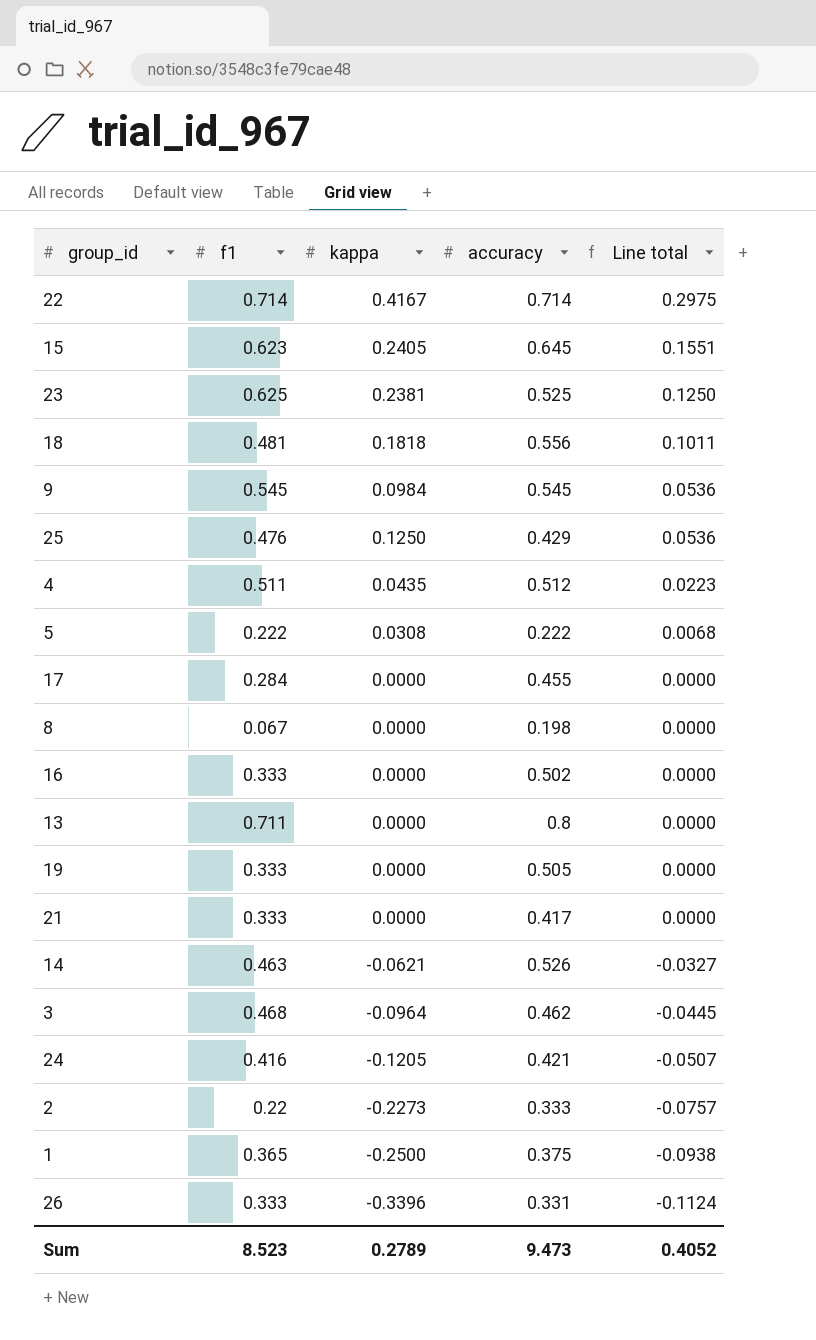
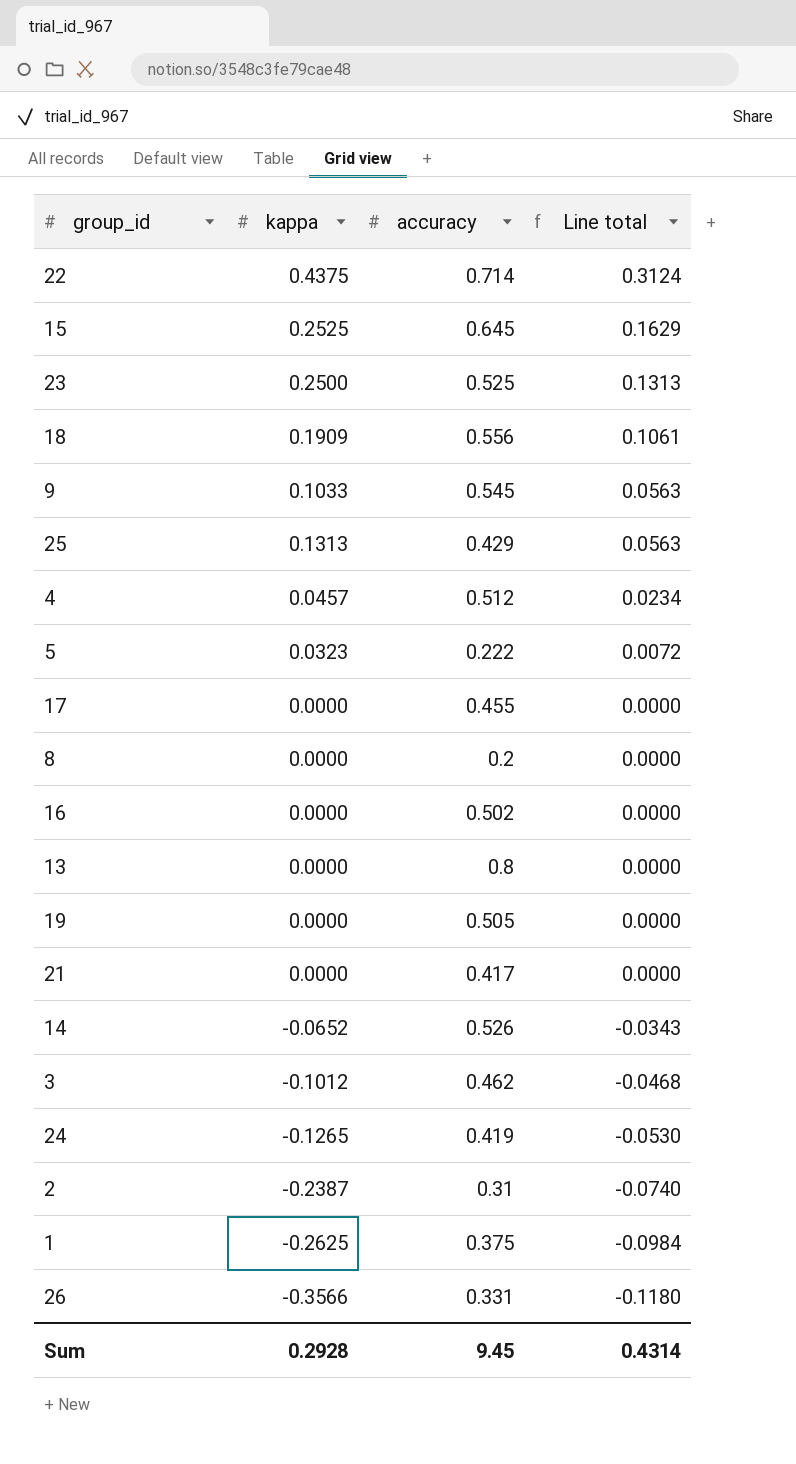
column f1 | position: 2 -> none
22 | kappa: 0.4167 -> 0.4375
22 | Line total: 0.2975 -> 0.3124
15 | kappa: 0.2405 -> 0.2525
15 | Line total: 0.1551 -> 0.1629
23 | kappa: 0.2381 -> 0.2500
23 | Line total: 0.1250 -> 0.1313
18 | kappa: 0.1818 -> 0.1909
18 | Line total: 0.1011 -> 0.1061
9 | kappa: 0.0984 -> 0.1033
9 | Line total: 0.0536 -> 0.0563
25 | kappa: 0.1250 -> 0.1313
25 | Line total: 0.0536 -> 0.0563
4 | kappa: 0.0435 -> 0.0457
4 | Line total: 0.0223 -> 0.0234
5 | kappa: 0.0308 -> 0.0323
5 | Line total: 0.0068 -> 0.0072
8 | accuracy: 0.198 -> 0.2
14 | kappa: -0.0621 -> -0.0652
14 | Line total: -0.0327 -> -0.0343
3 | kappa: -0.0964 -> -0.1012
3 | Line total: -0.0445 -> -0.0468
24 | kappa: -0.1205 -> -0.1265
24 | accuracy: 0.421 -> 0.419
24 | Line total: -0.0507 -> -0.0530
2 | kappa: -0.2273 -> -0.2387
2 | accuracy: 0.333 -> 0.31
2 | Line total: -0.0757 -> -0.0740
1 | kappa: -0.2500 -> -0.2625
1 | Line total: -0.0938 -> -0.0984
26 | kappa: -0.3396 -> -0.3566
26 | Line total: -0.1124 -> -0.1180
Sum | kappa: 0.2789 -> 0.2928
Sum | accuracy: 9.473 -> 9.45
Sum | Line total: 0.4052 -> 0.4314

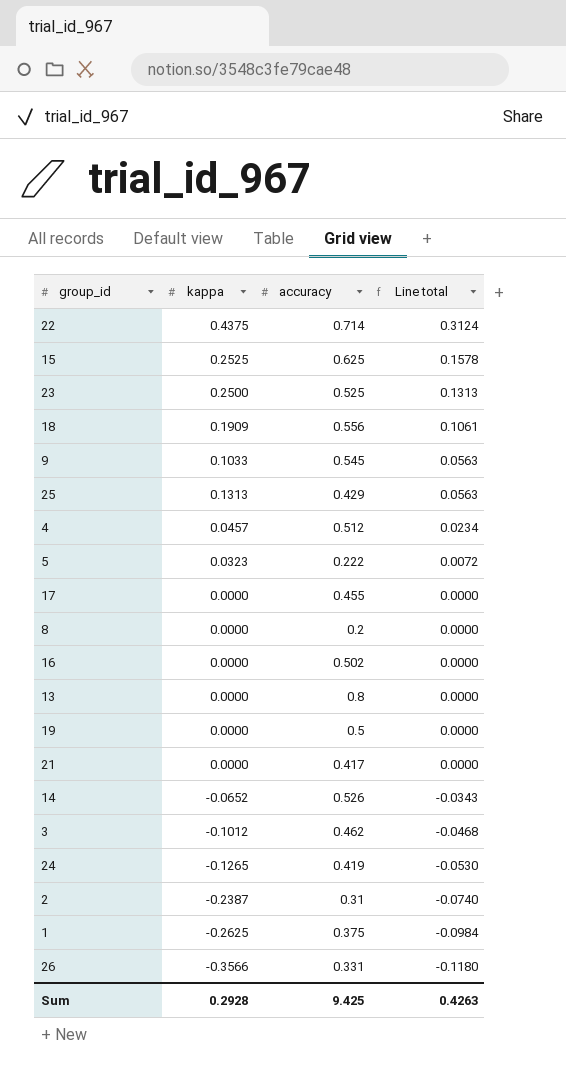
15 | accuracy: 0.645 -> 0.625
15 | Line total: 0.1629 -> 0.1578
19 | accuracy: 0.505 -> 0.5
Sum | accuracy: 9.45 -> 9.425
Sum | Line total: 0.4314 -> 0.4263

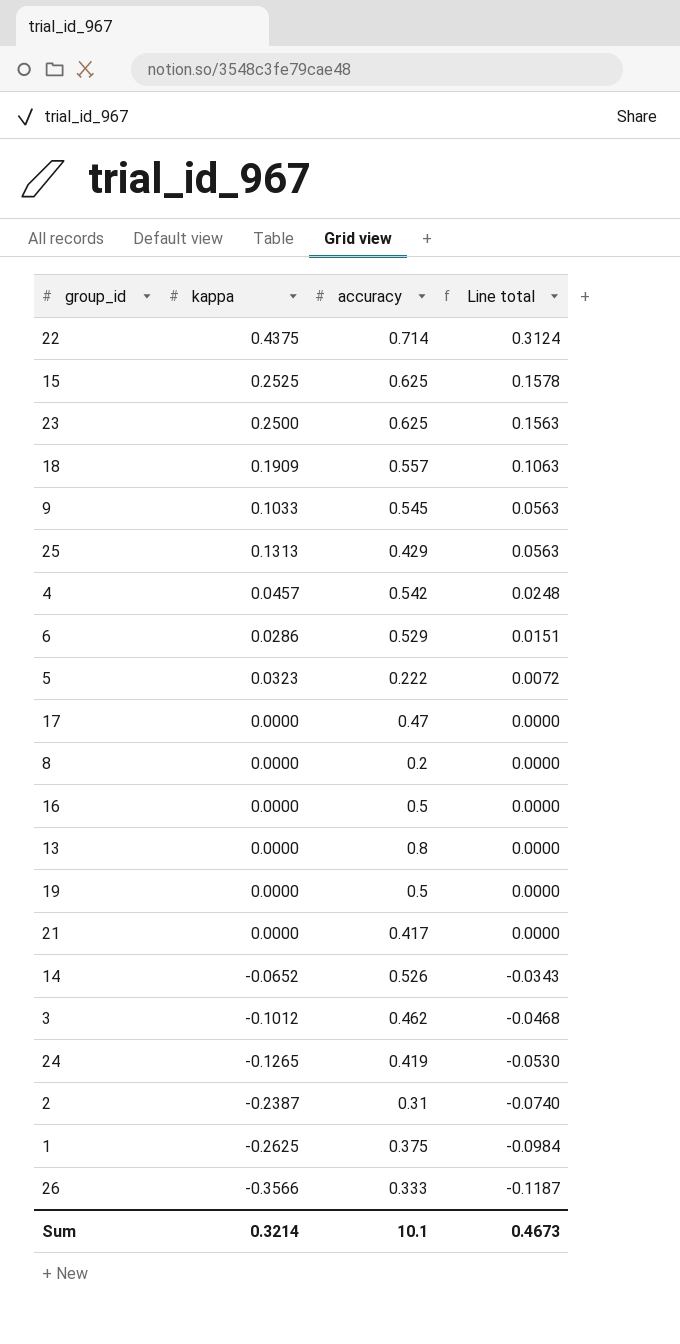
23 | accuracy: 0.525 -> 0.625
23 | Line total: 0.1313 -> 0.1563
18 | accuracy: 0.556 -> 0.557
18 | Line total: 0.1061 -> 0.1063
4 | accuracy: 0.512 -> 0.542
4 | Line total: 0.0234 -> 0.0248
row 6: none -> 0.0286 | 0.529 | 0.0151
17 | accuracy: 0.455 -> 0.47
16 | accuracy: 0.502 -> 0.5
26 | accuracy: 0.331 -> 0.333
26 | Line total: -0.1180 -> -0.1187
Sum | kappa: 0.2928 -> 0.3214
Sum | accuracy: 9.425 -> 10.1
Sum | Line total: 0.4263 -> 0.4673

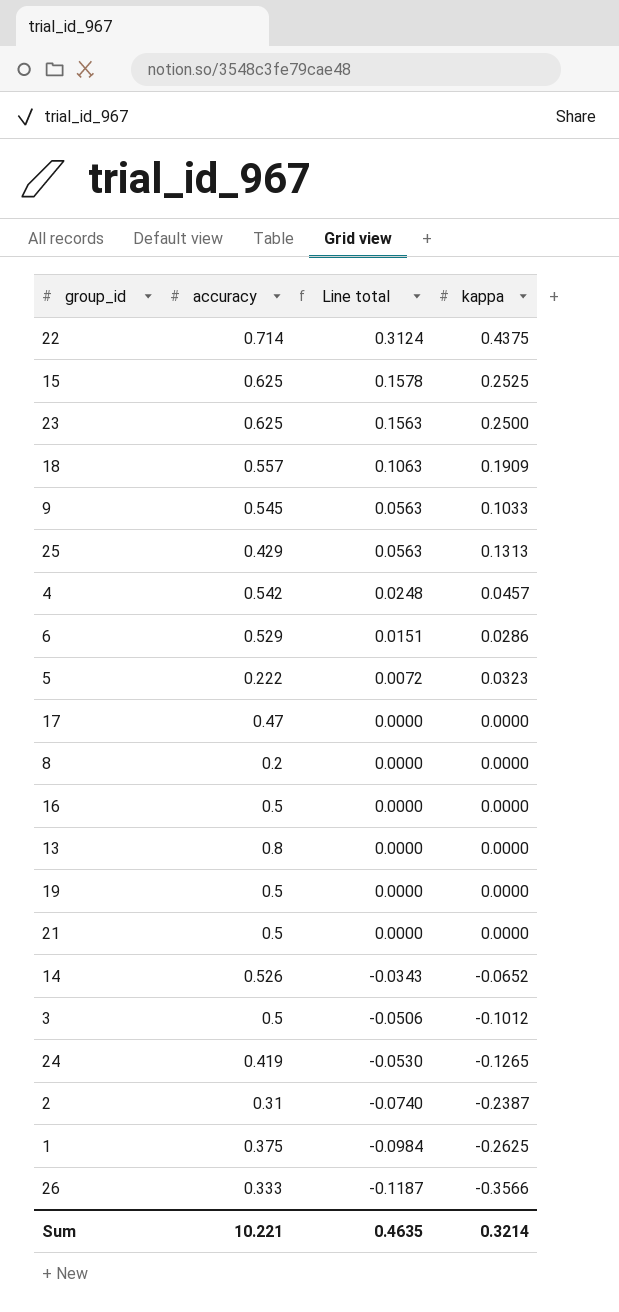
column kappa | position: 2 -> 4
21 | accuracy: 0.417 -> 0.5
3 | accuracy: 0.462 -> 0.5
3 | Line total: -0.0468 -> -0.0506
Sum | accuracy: 10.1 -> 10.221
Sum | Line total: 0.4673 -> 0.4635

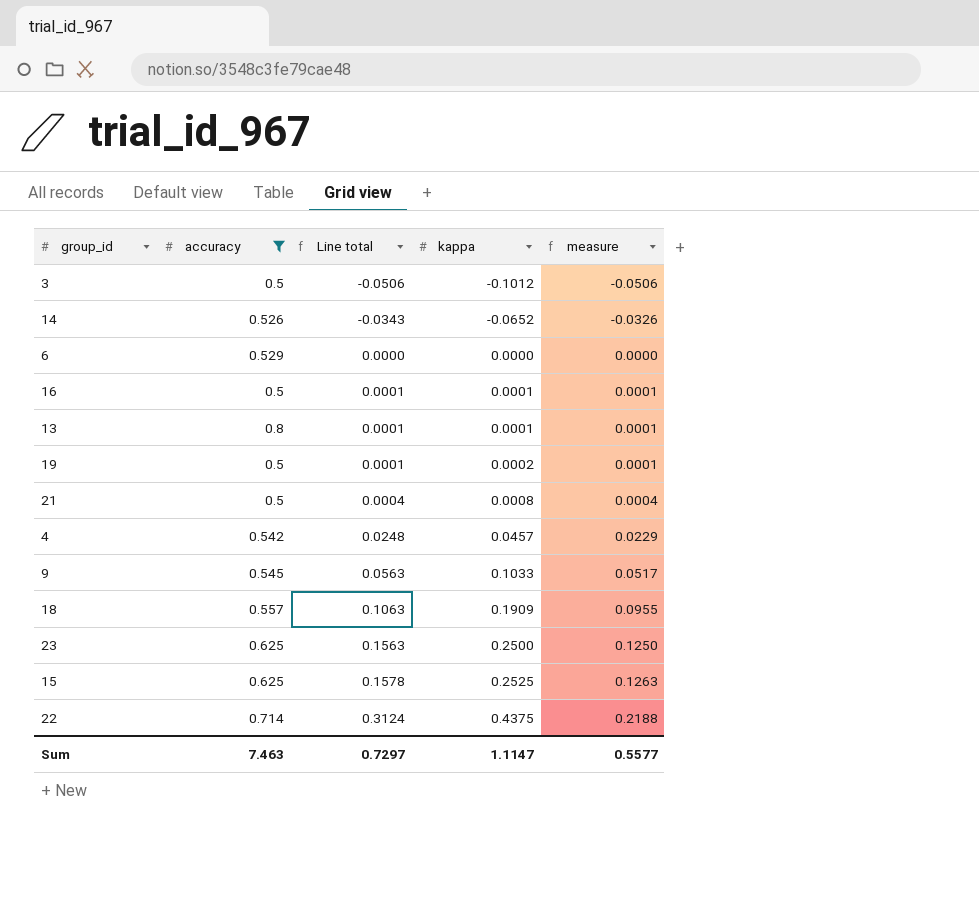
filter: none -> accuracy >= 0.5
row order: Line total descending -> Line total ascending
column measure | formula: none -> [kappa] * 0.5
6 | Line total: 0.0151 -> 0.0000
6 | kappa: 0.0286 -> 0.0000
16 | Line total: 0.0000 -> 0.0001
16 | kappa: 0.0000 -> 0.0001
13 | Line total: 0.0000 -> 0.0001
13 | kappa: 0.0000 -> 0.0001
19 | Line total: 0.0000 -> 0.0001
19 | kappa: 0.0000 -> 0.0002
21 | Line total: 0.0000 -> 0.0004
21 | kappa: 0.0000 -> 0.0008
Sum | accuracy: 10.221 -> 7.463
Sum | Line total: 0.4635 -> 0.7297
Sum | kappa: 0.3214 -> 1.1147

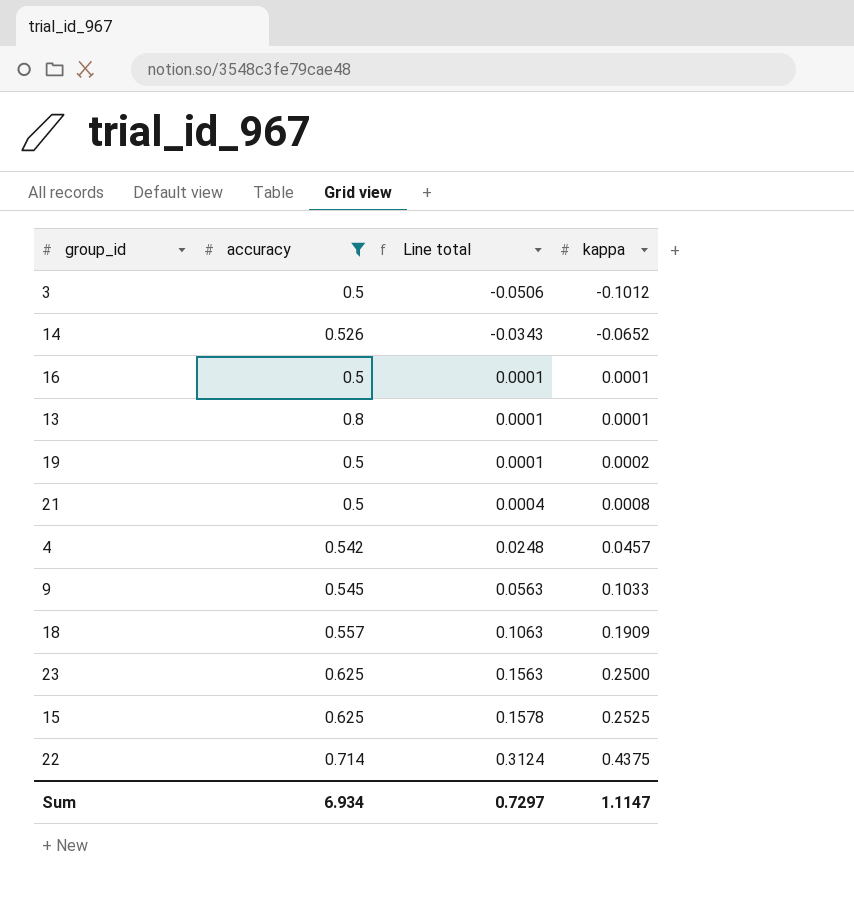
column measure | formula: [kappa] * 0.5 -> none
row 6: 0.529 | 0.0000 | 0.0000 | 0.0000 -> none
Sum | accuracy: 7.463 -> 6.934

